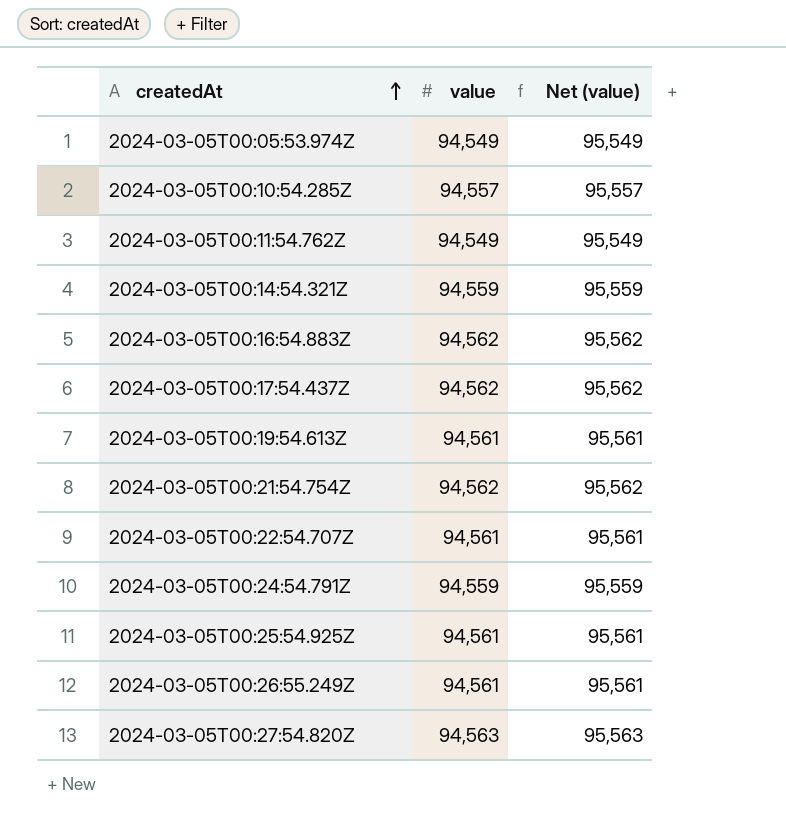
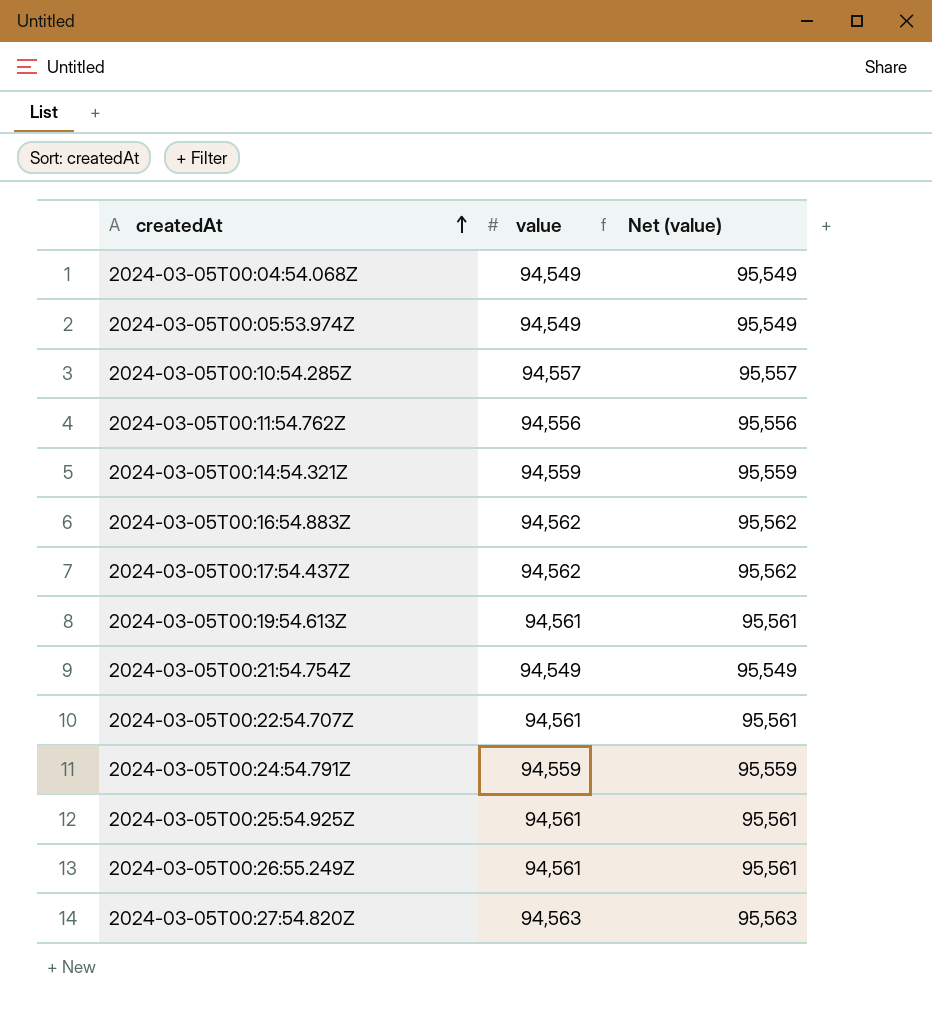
row 2024-03-05T00:04:54.068Z: none -> 94,549 | 95,549
2024-03-05T00:11:54.762Z | value: 94,549 -> 94,556
2024-03-05T00:11:54.762Z | Net (value): 95,549 -> 95,556
2024-03-05T00:21:54.754Z | value: 94,562 -> 94,549
2024-03-05T00:21:54.754Z | Net (value): 95,562 -> 95,549

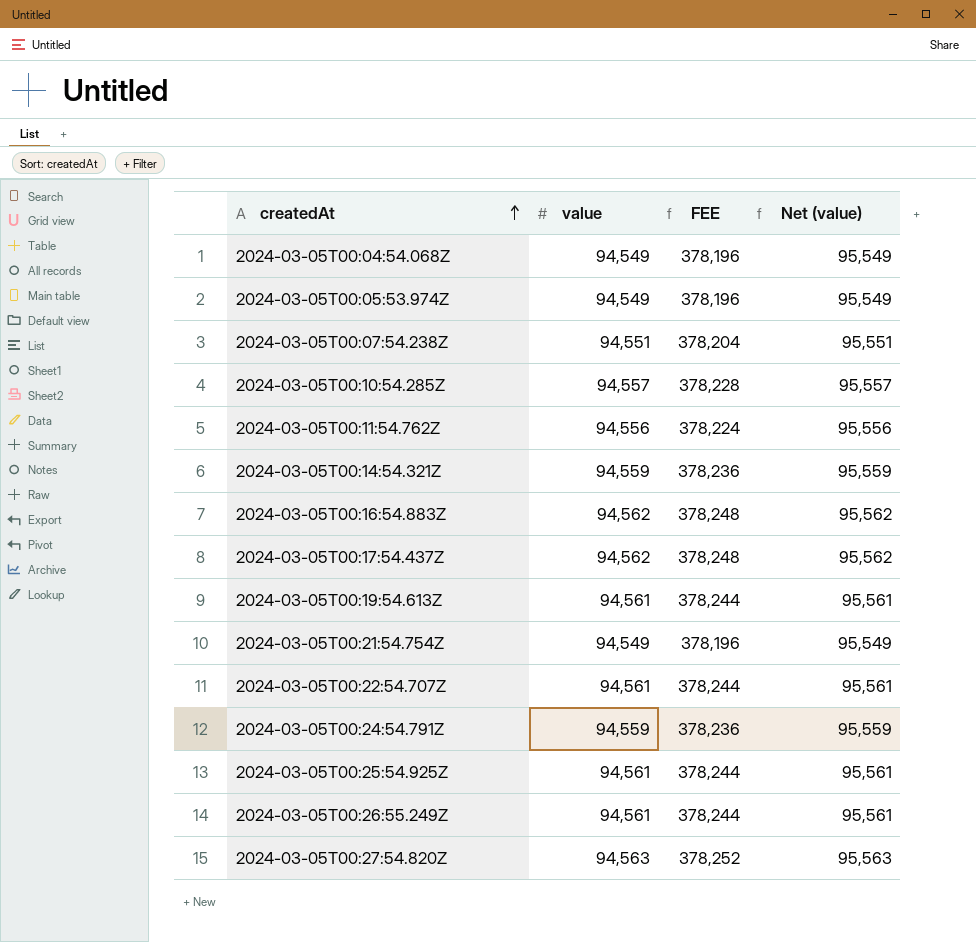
column FEE | formula: none -> [value] * 4
row 2024-03-05T00:07:54.238Z: none -> 94,551 | 378,204 | 95,551

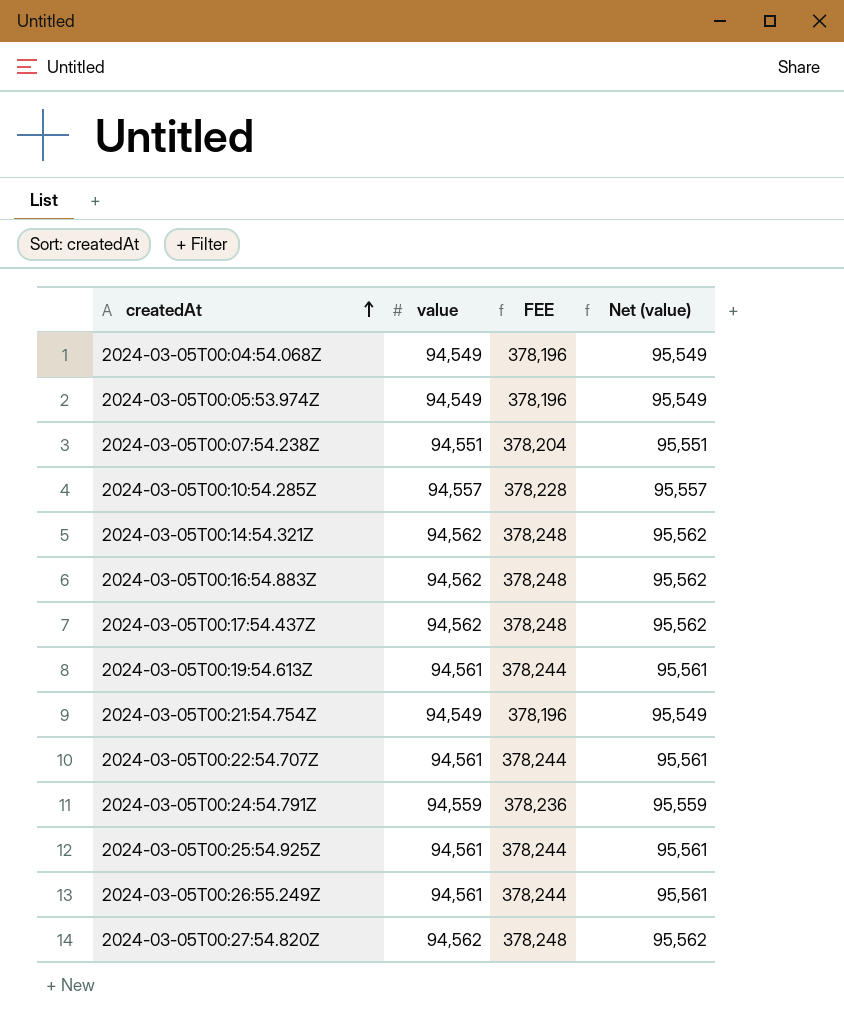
row 2024-03-05T00:11:54.762Z: 94,556 | 378,224 | 95,556 -> none
2024-03-05T00:14:54.321Z | value: 94,559 -> 94,562
2024-03-05T00:14:54.321Z | FEE: 378,236 -> 378,248
2024-03-05T00:14:54.321Z | Net (value): 95,559 -> 95,562
2024-03-05T00:27:54.820Z | value: 94,563 -> 94,562
2024-03-05T00:27:54.820Z | FEE: 378,252 -> 378,248
2024-03-05T00:27:54.820Z | Net (value): 95,563 -> 95,562

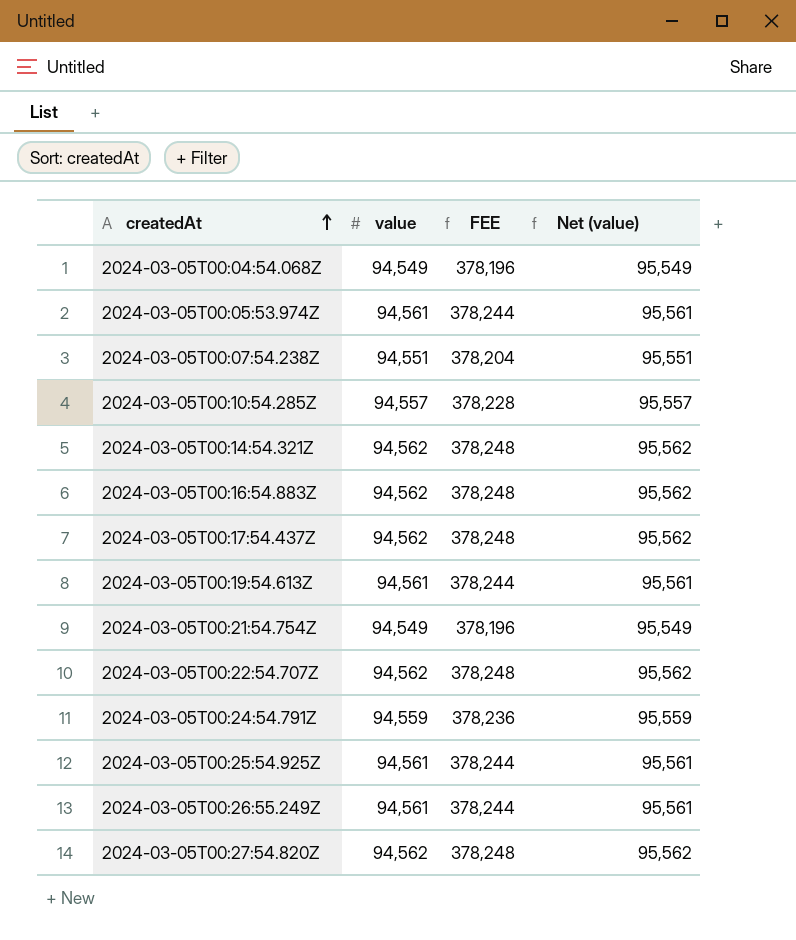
2024-03-05T00:05:53.974Z | value: 94,549 -> 94,561
2024-03-05T00:05:53.974Z | FEE: 378,196 -> 378,244
2024-03-05T00:05:53.974Z | Net (value): 95,549 -> 95,561
2024-03-05T00:22:54.707Z | value: 94,561 -> 94,562
2024-03-05T00:22:54.707Z | FEE: 378,244 -> 378,248
2024-03-05T00:22:54.707Z | Net (value): 95,561 -> 95,562

